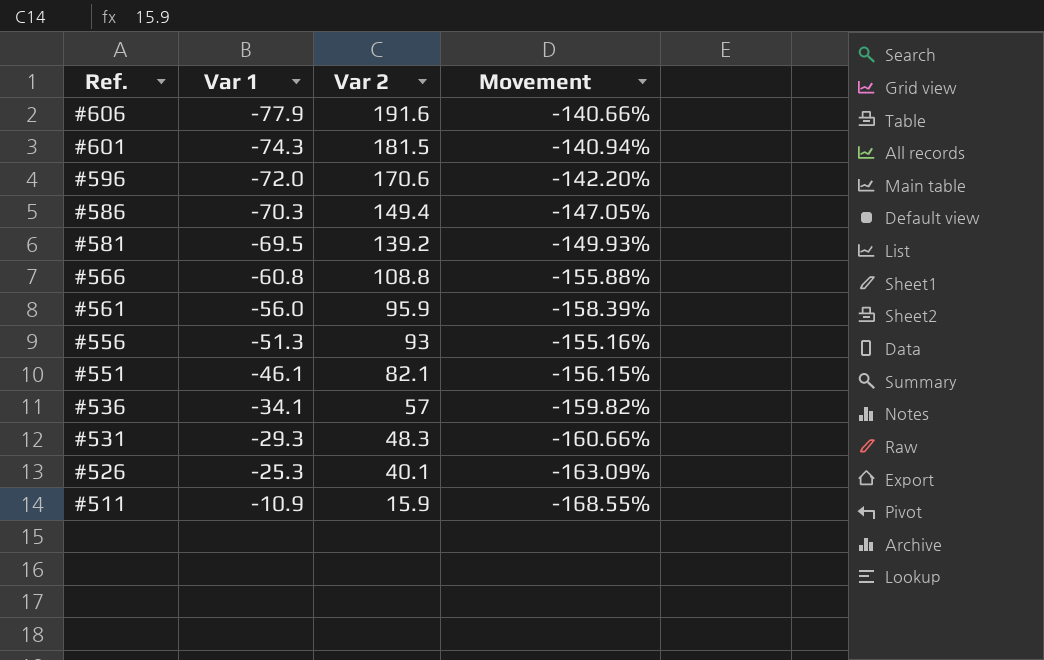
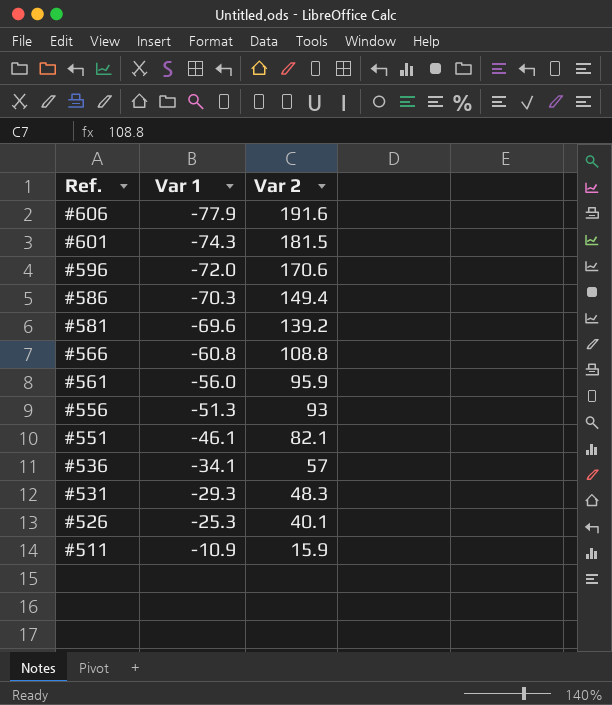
column Movement | formula: ([Var 1] - [Var 2]) / [Var 2] -> none
#581 | Var 1: -69.5 -> -69.6

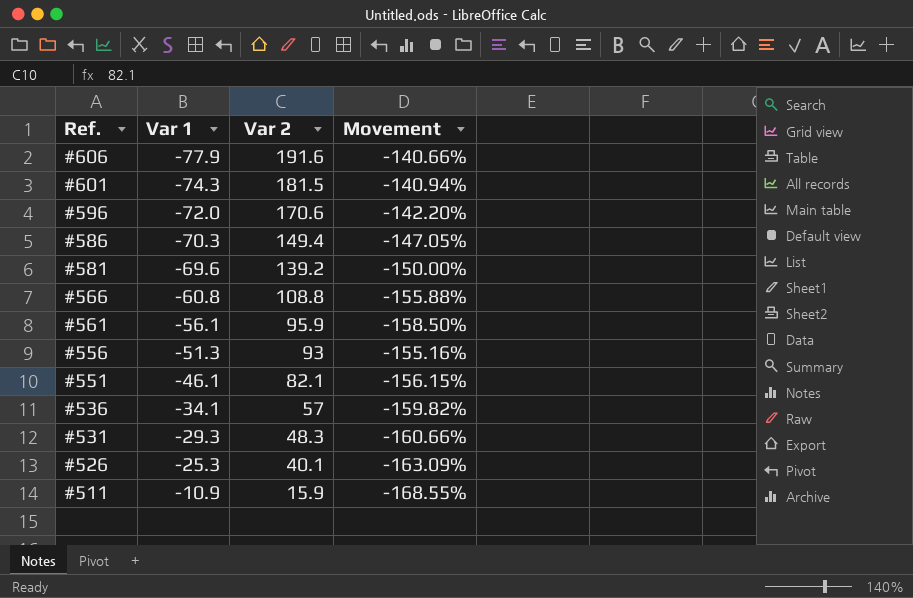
column Movement | formula: none -> ([Var 1] - [Var 2]) / [Var 2]
#561 | Var 1: -56.0 -> -56.1

